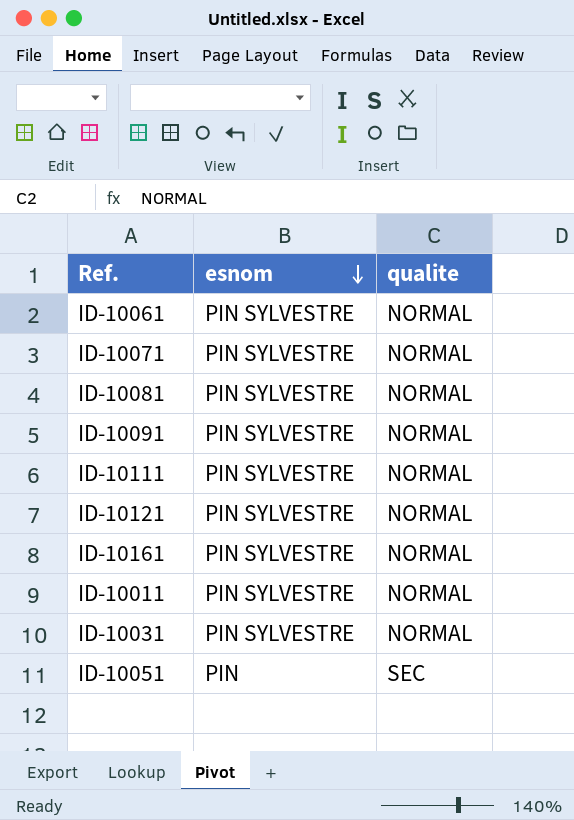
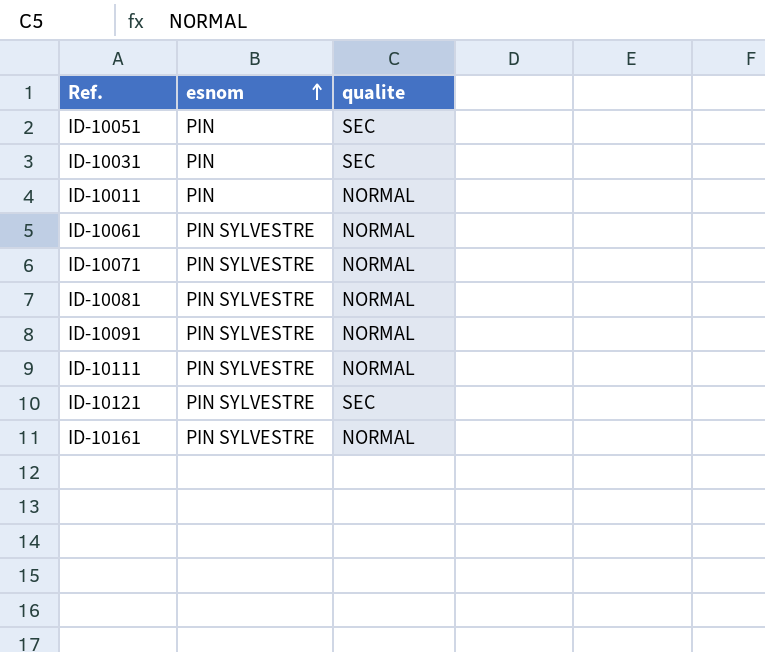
row order: esnom descending -> esnom ascending
ID-10031 | esnom: PIN SYLVESTRE -> PIN
ID-10031 | qualite: NORMAL -> SEC
ID-10011 | esnom: PIN SYLVESTRE -> PIN
ID-10121 | qualite: NORMAL -> SEC

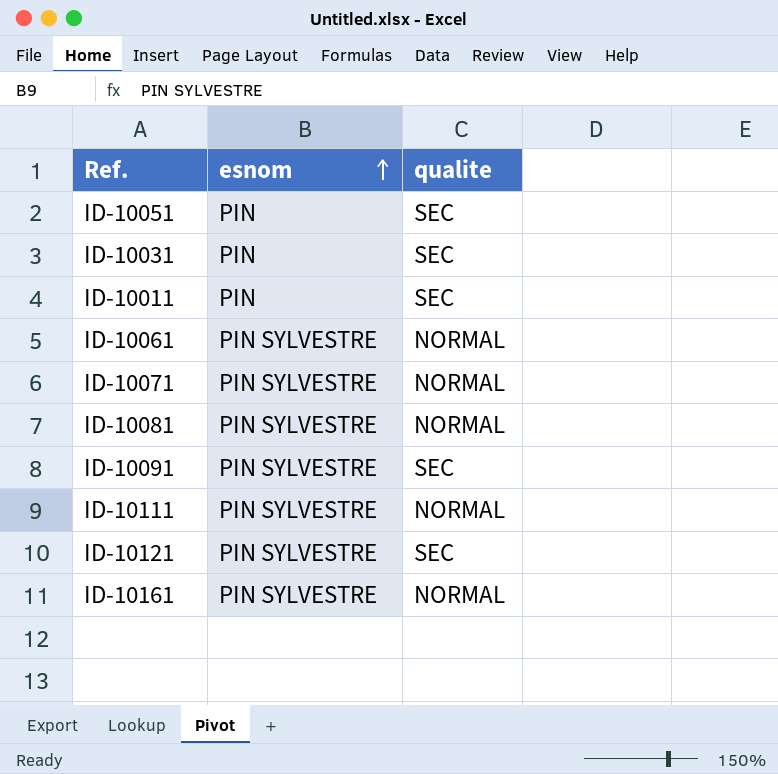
ID-10011 | qualite: NORMAL -> SEC
ID-10091 | qualite: NORMAL -> SEC

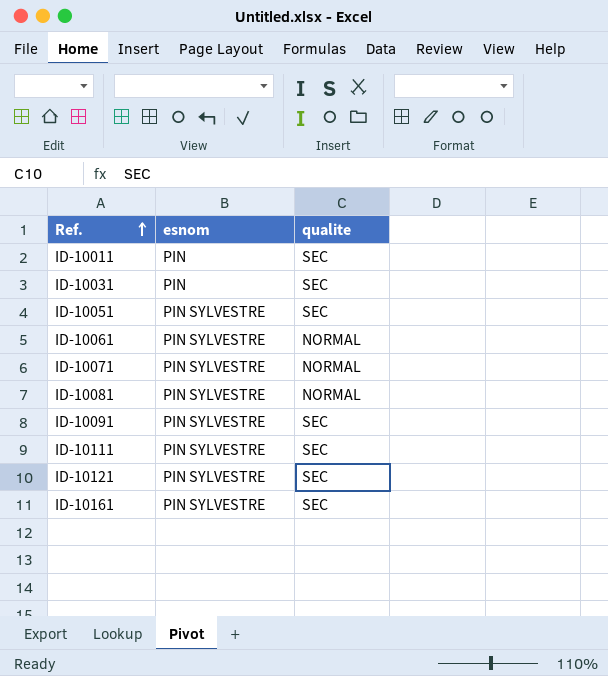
row order: esnom ascending -> Ref. ascending
ID-10051 | esnom: PIN -> PIN SYLVESTRE
ID-10111 | qualite: NORMAL -> SEC
ID-10161 | qualite: NORMAL -> SEC

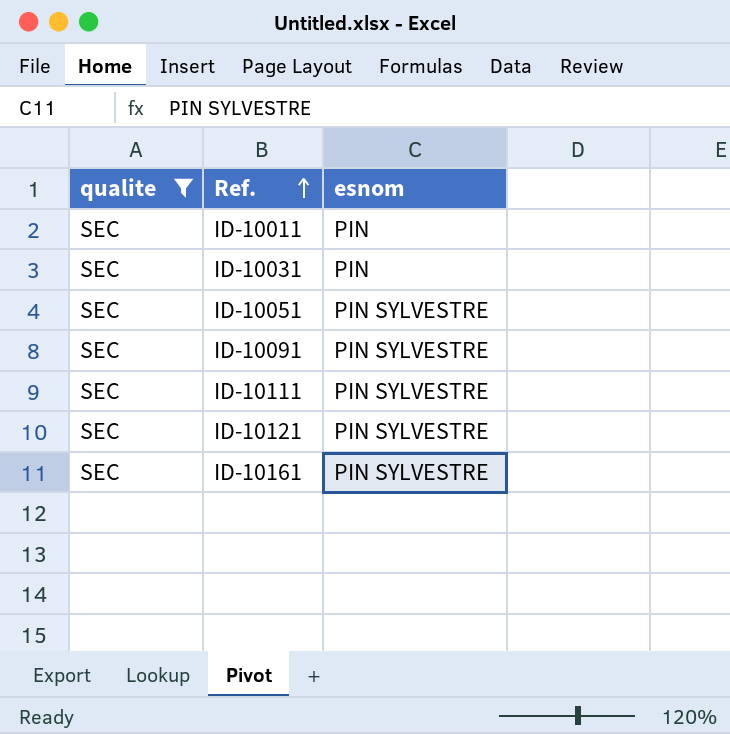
filter: none -> qualite = SEC
column qualite | position: 3 -> 1

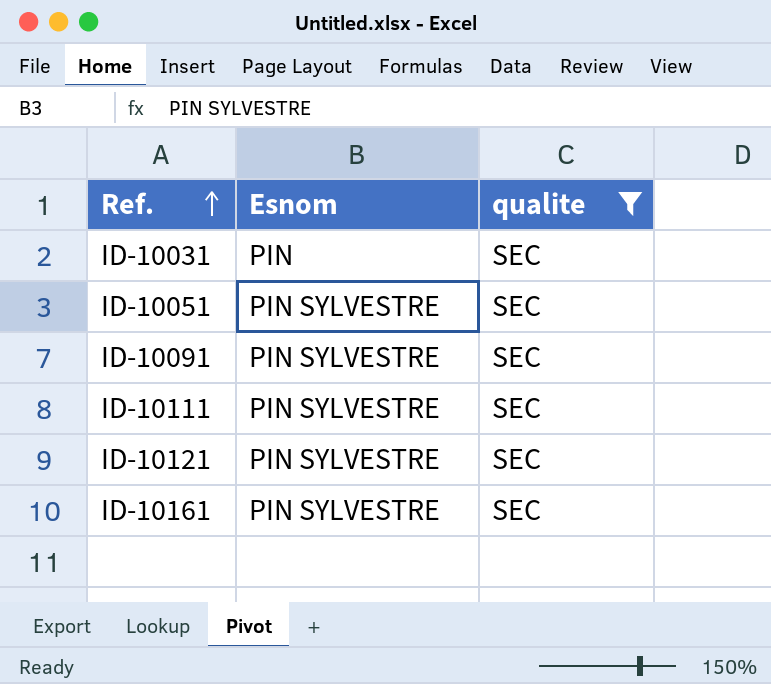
column name: esnom -> Esnom
column qualite | position: 1 -> 3
row ID-10011: SEC | PIN -> none

